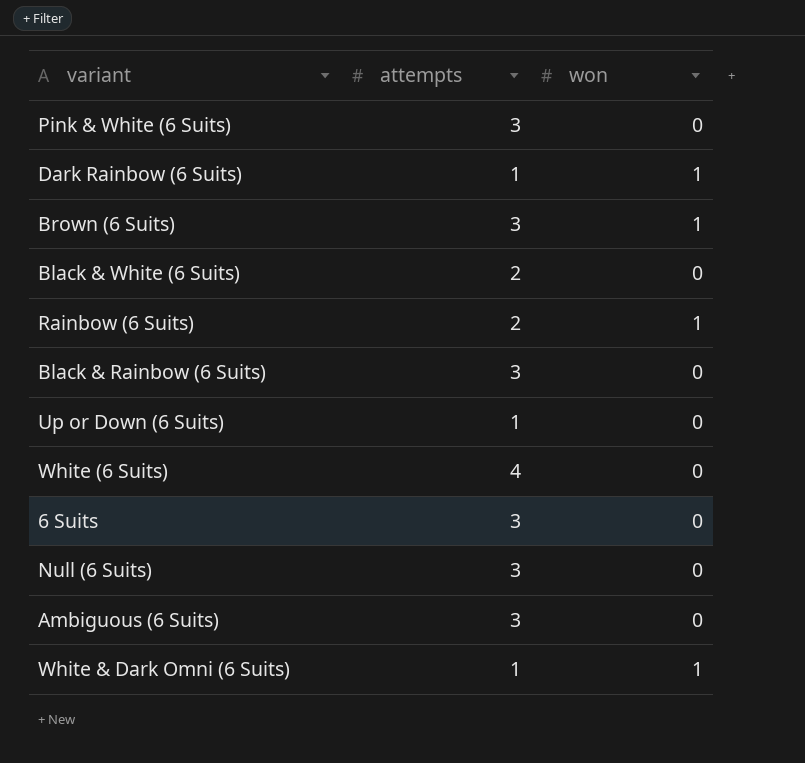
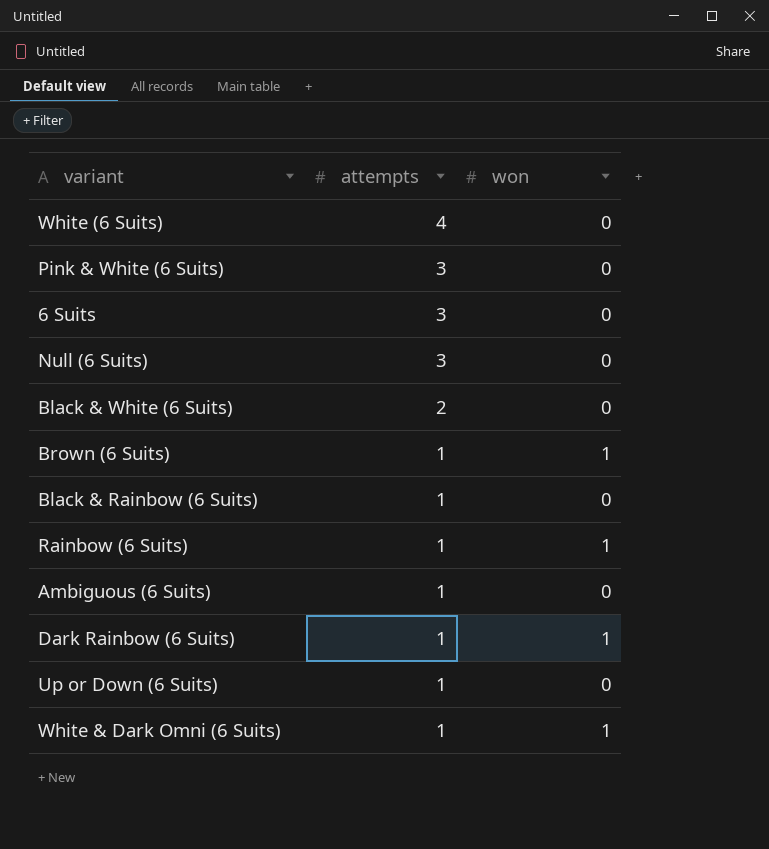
row order: none -> attempts descending
Brown (6 Suits) | attempts: 3 -> 1
Black & Rainbow (6 Suits) | attempts: 3 -> 1
Rainbow (6 Suits) | attempts: 2 -> 1
Ambiguous (6 Suits) | attempts: 3 -> 1

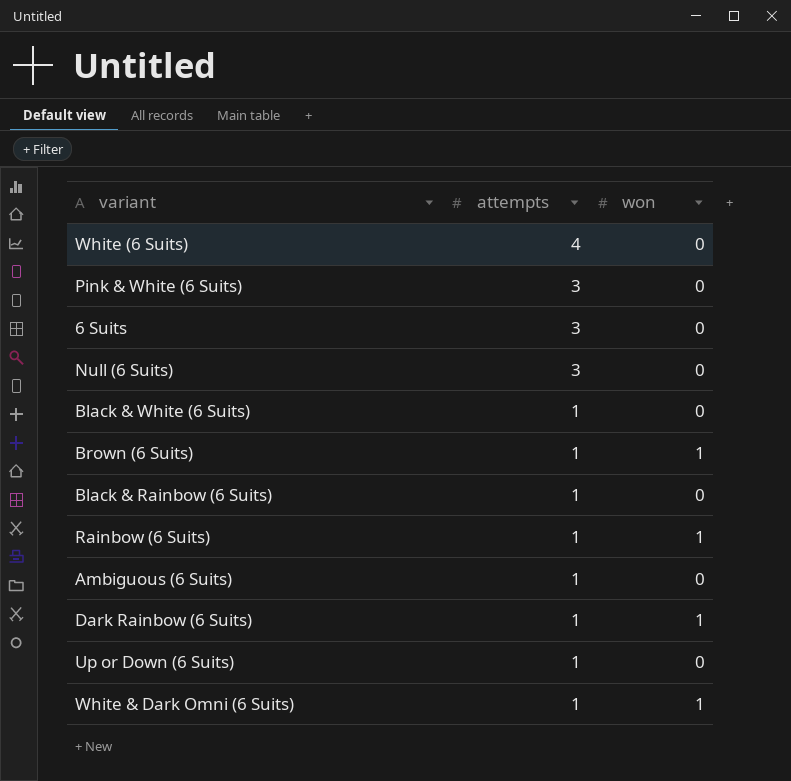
Black & White (6 Suits) | attempts: 2 -> 1

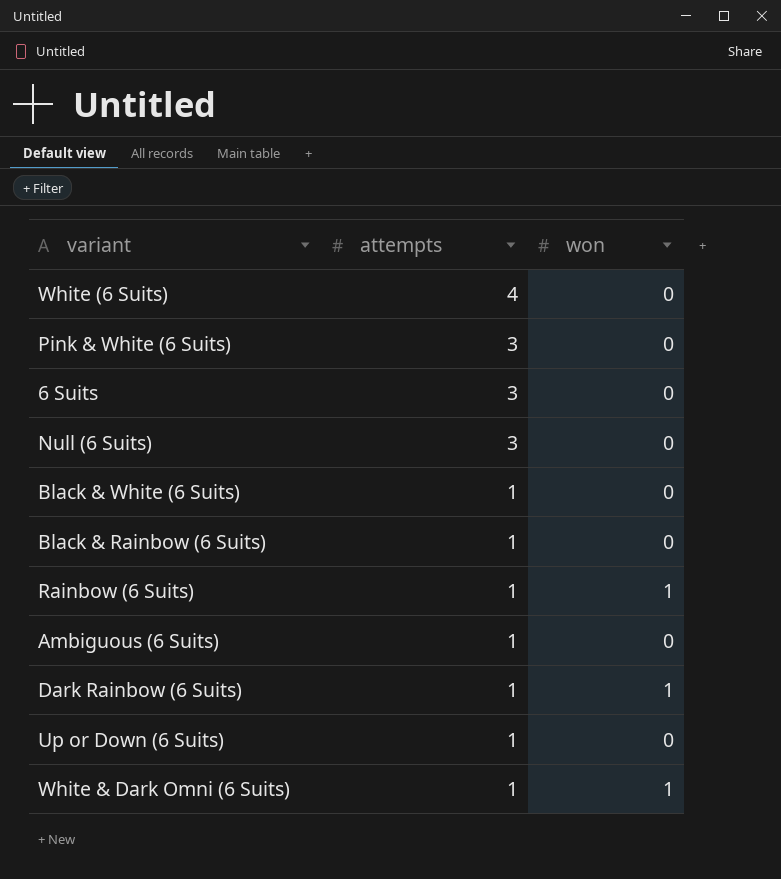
row Brown (6 Suits): 1 | 1 -> none

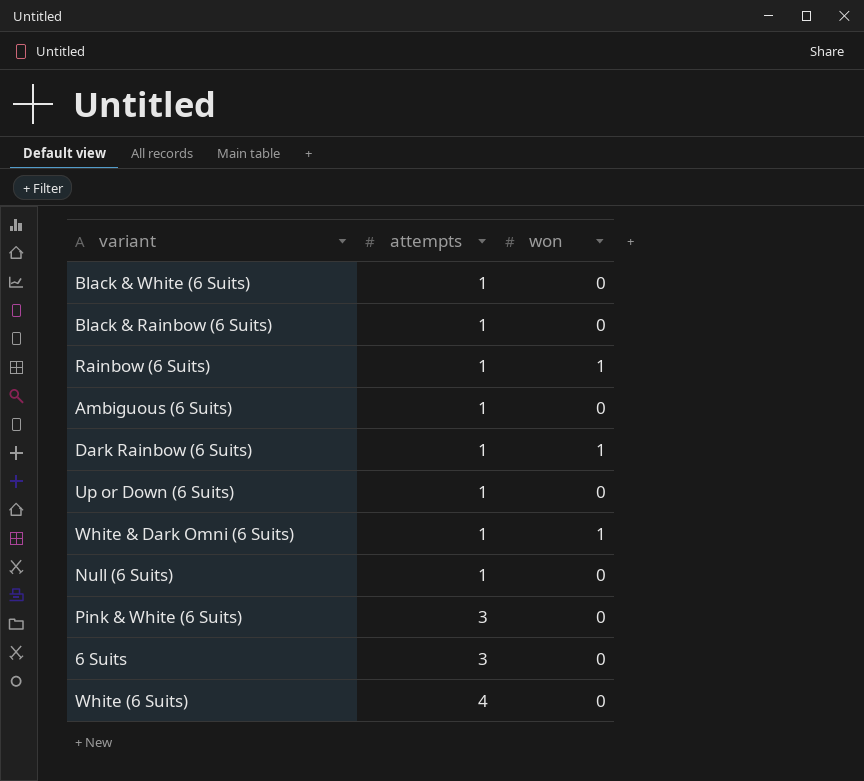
row order: attempts descending -> attempts ascending
Null (6 Suits) | attempts: 3 -> 1

